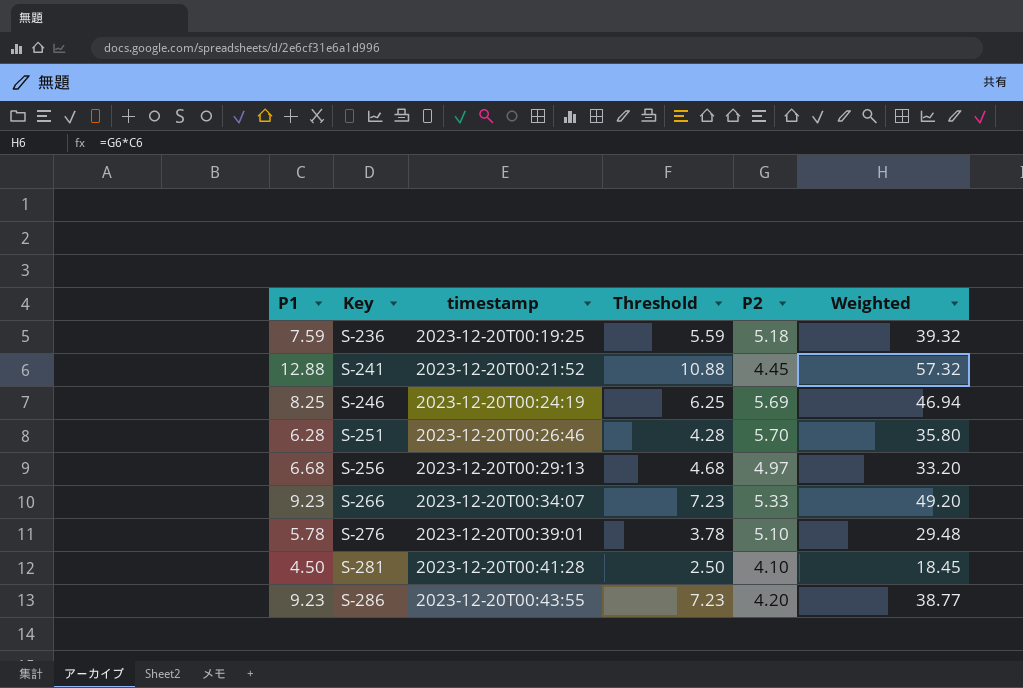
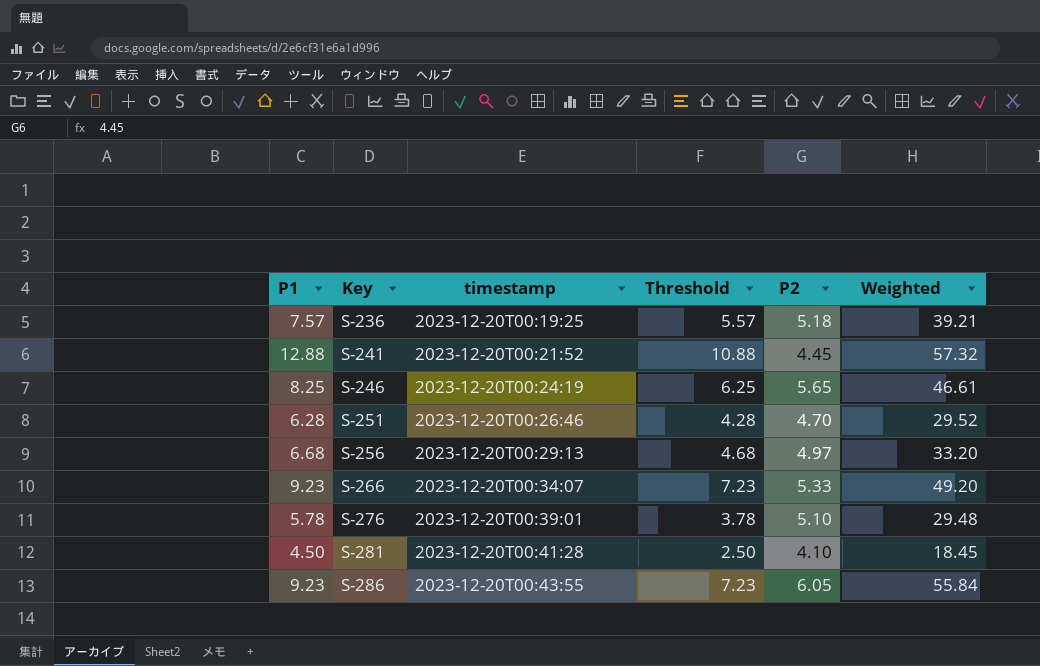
S-236 | P1: 7.59 -> 7.57
S-236 | Threshold: 5.59 -> 5.57
S-236 | Weighted: 39.32 -> 39.21
S-246 | P2: 5.69 -> 5.65
S-246 | Weighted: 46.94 -> 46.61
S-251 | P2: 5.70 -> 4.70
S-251 | Weighted: 35.80 -> 29.52
S-286 | P2: 4.20 -> 6.05
S-286 | Weighted: 38.77 -> 55.84

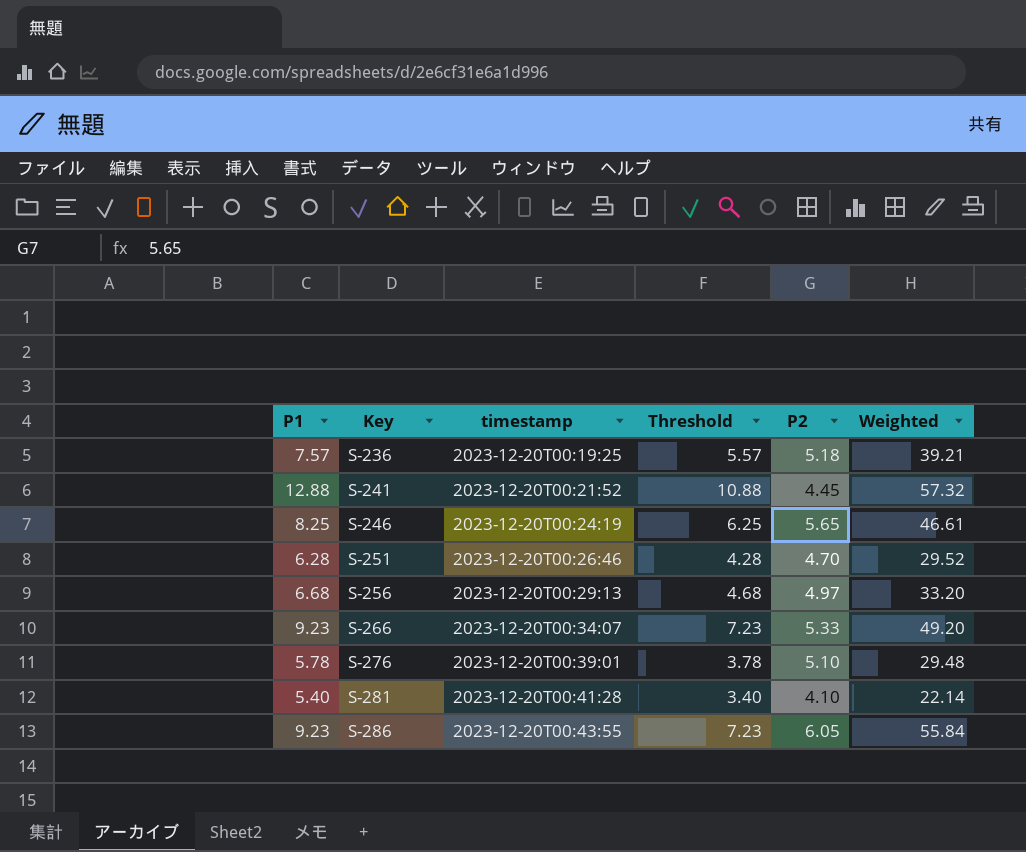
S-281 | P1: 4.50 -> 5.40
S-281 | Threshold: 2.50 -> 3.40
S-281 | Weighted: 18.45 -> 22.14

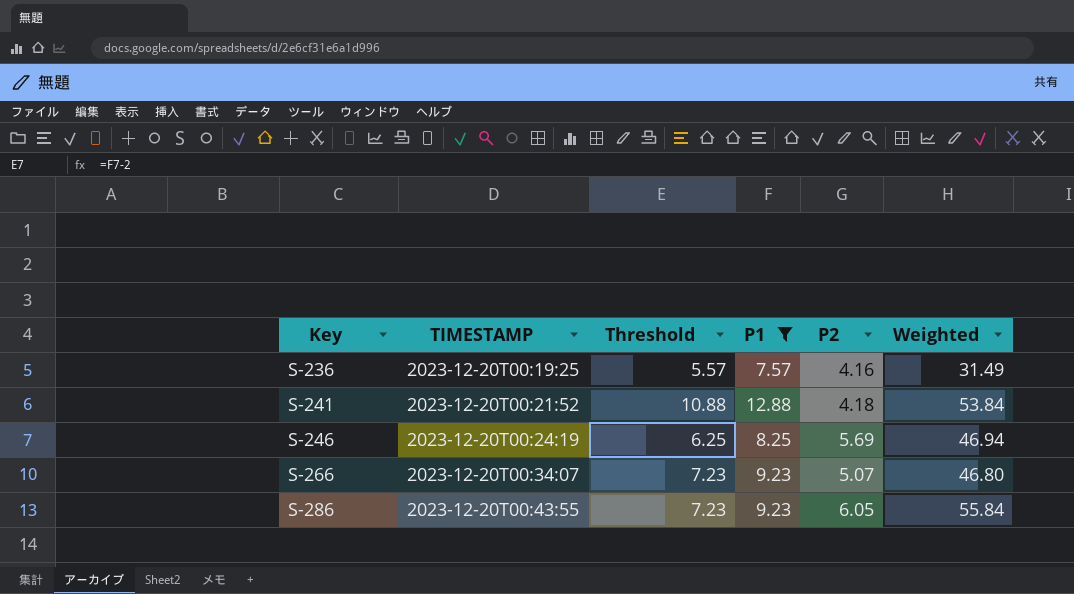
filter: none -> P1 >= 7.57
column name: timestamp -> TIMESTAMP
column P1 | position: 1 -> 4
S-236 | P2: 5.18 -> 4.16
S-236 | Weighted: 39.21 -> 31.49
S-241 | P2: 4.45 -> 4.18
S-241 | Weighted: 57.32 -> 53.84
S-246 | P2: 5.65 -> 5.69
S-246 | Weighted: 46.61 -> 46.94
S-266 | P2: 5.33 -> 5.07
S-266 | Weighted: 49.20 -> 46.80

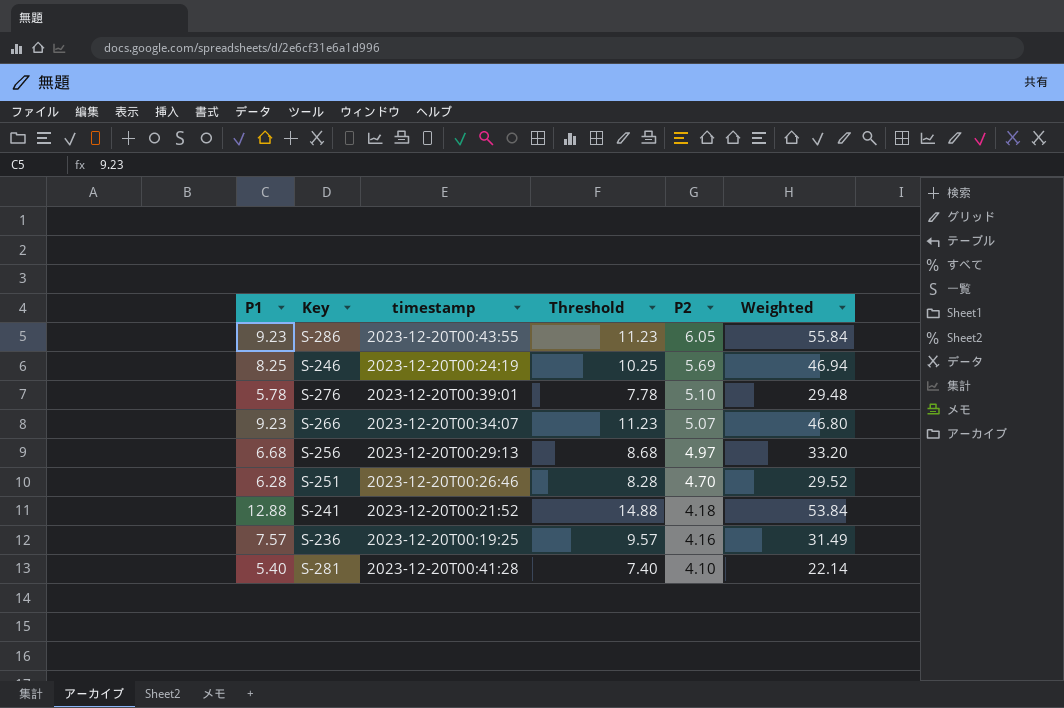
filter: P1 >= 7.57 -> none
row order: Key ascending -> P2 descending
column P1 | position: 4 -> 1
column name: TIMESTAMP -> timestamp
column Threshold | formula: [P1] - 2 -> [P1] + 2

